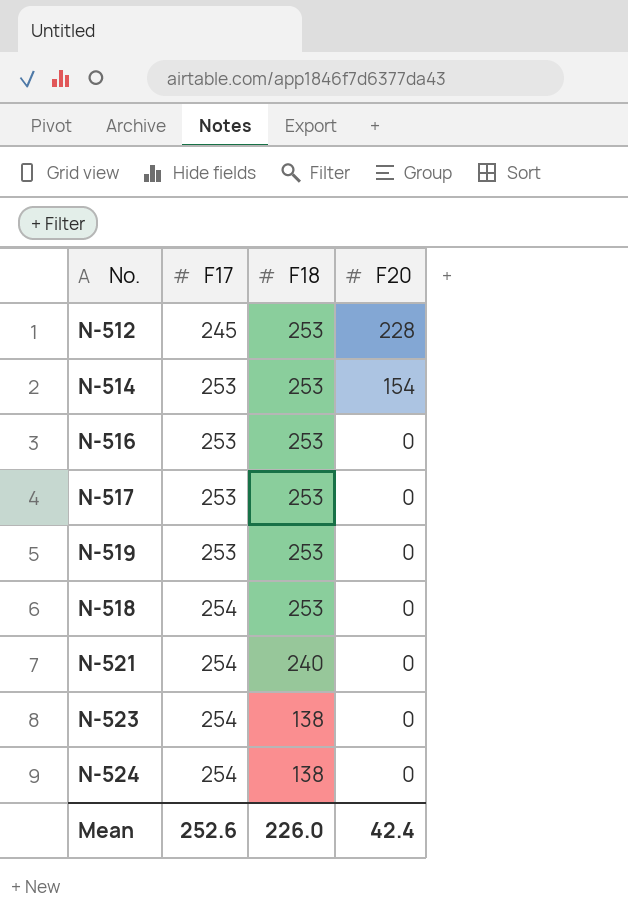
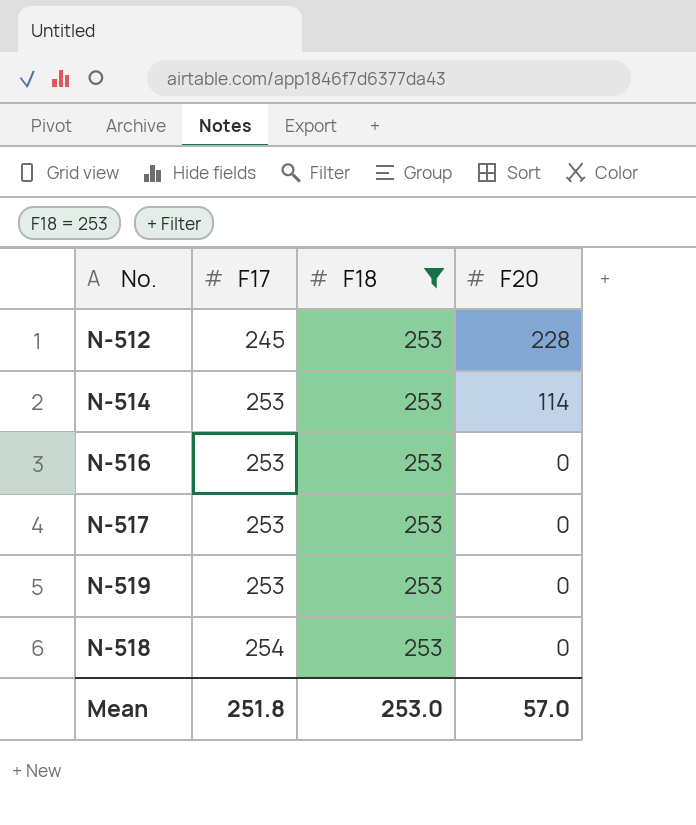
filter: none -> F18 = 253
N-514 | F20: 154 -> 114
Mean | F17: 252.6 -> 251.8
Mean | F18: 226.0 -> 253.0
Mean | F20: 42.4 -> 57.0

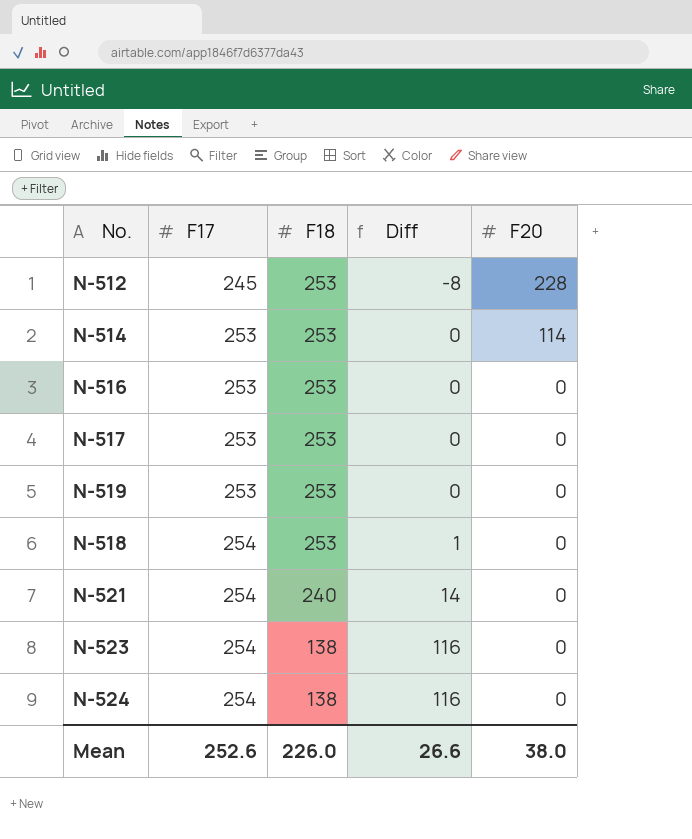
filter: F18 = 253 -> none
column Diff | formula: none -> [F17] - [F18]
Mean | F17: 251.8 -> 252.6
Mean | F18: 253.0 -> 226.0
Mean | F20: 57.0 -> 38.0

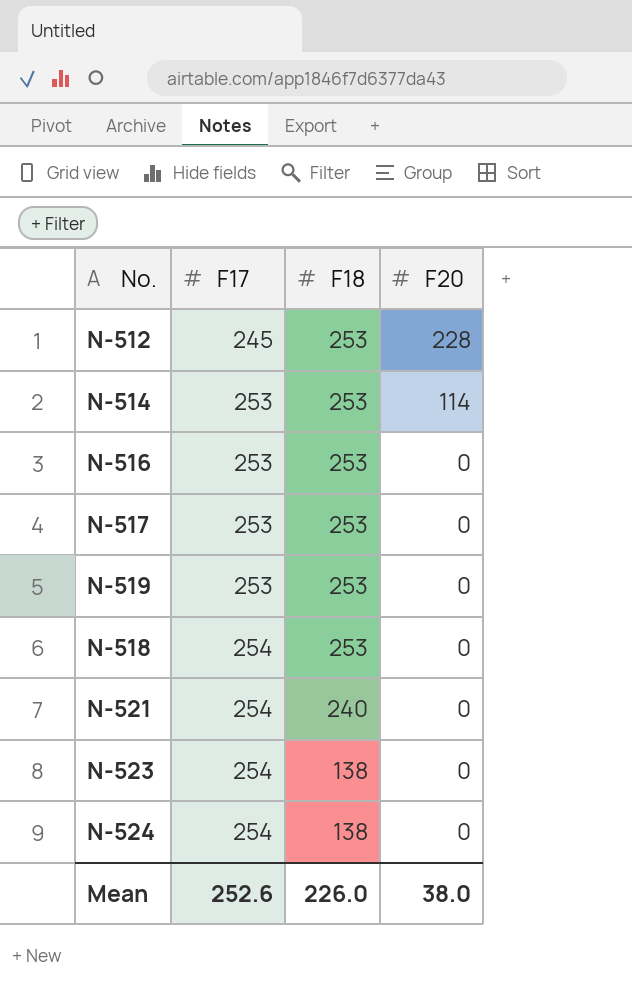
column Diff | formula: [F17] - [F18] -> none

